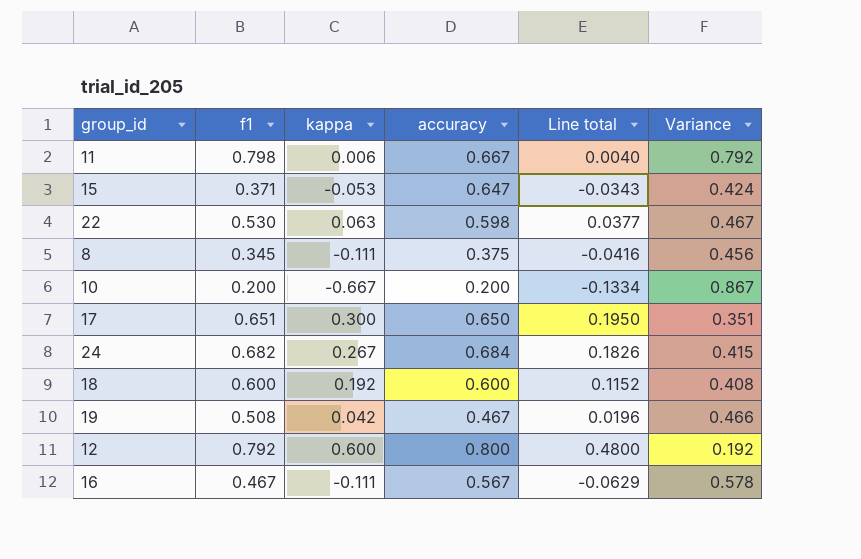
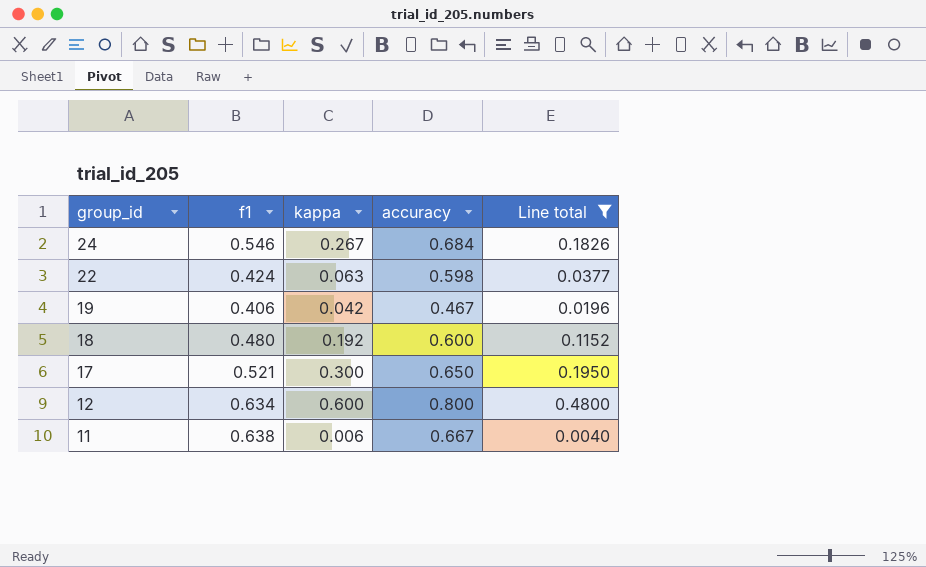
filter: none -> Line total >= 0.0040
row order: none -> group_id descending
column Variance | formula: [f1] - [kappa] -> none
24 | f1: 0.682 -> 0.546
22 | f1: 0.530 -> 0.424
19 | f1: 0.508 -> 0.406
18 | f1: 0.600 -> 0.480
17 | f1: 0.651 -> 0.521
12 | f1: 0.792 -> 0.634
11 | f1: 0.798 -> 0.638

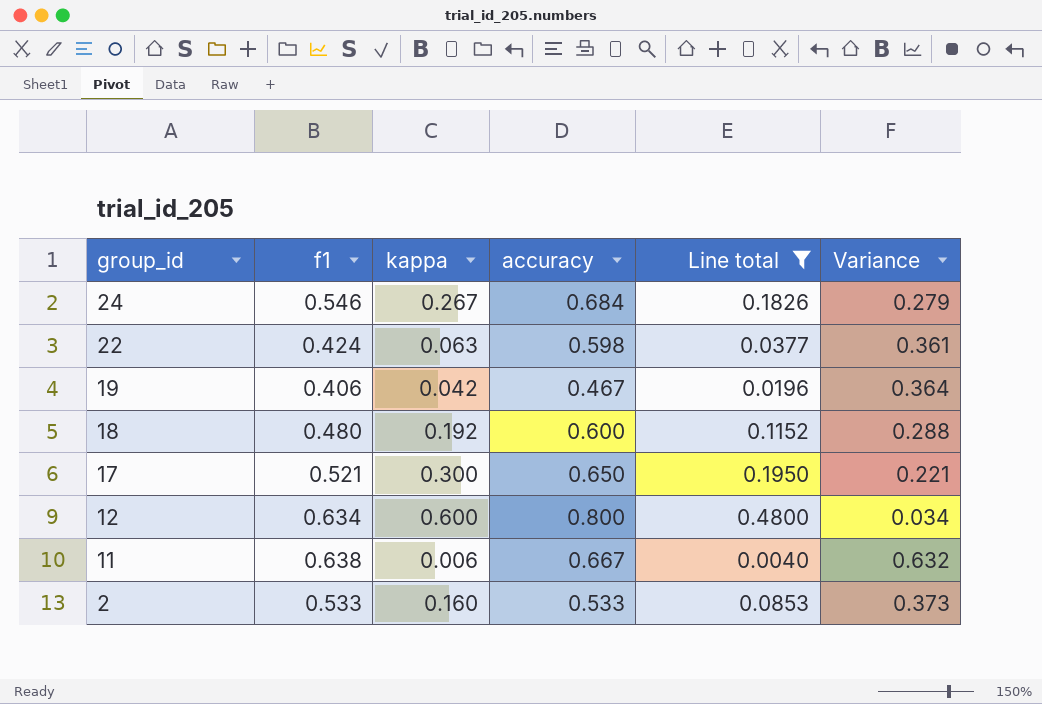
column Variance | formula: none -> [f1] - [kappa]
row 2: none -> 0.533 | 0.160 | 0.533 | 0.0853 | 0.373

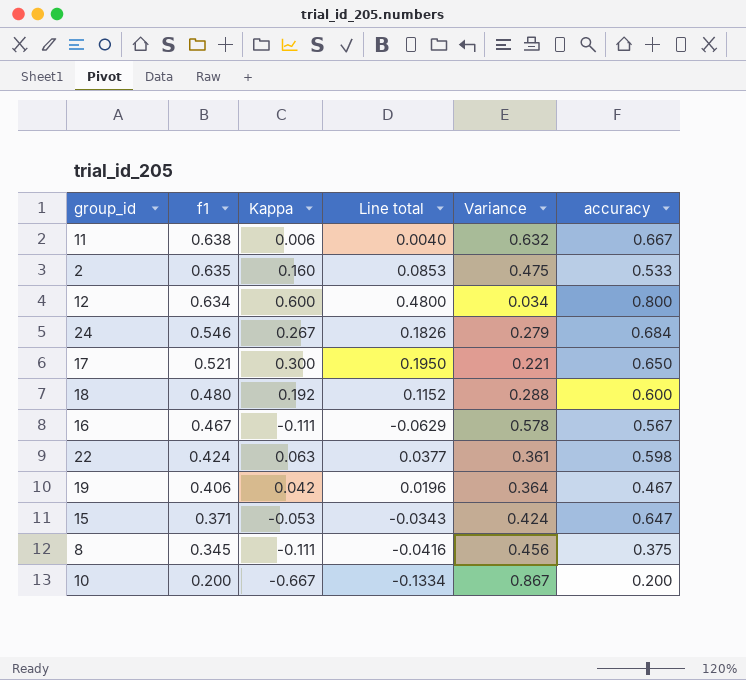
filter: Line total >= 0.0040 -> none
row order: group_id descending -> f1 descending
column name: kappa -> Kappa
column accuracy | position: 4 -> 6
2 | f1: 0.533 -> 0.635
2 | Variance: 0.373 -> 0.475

